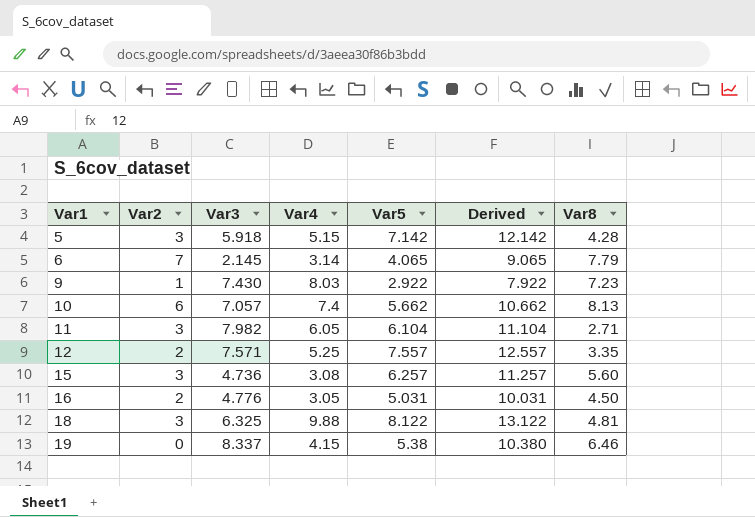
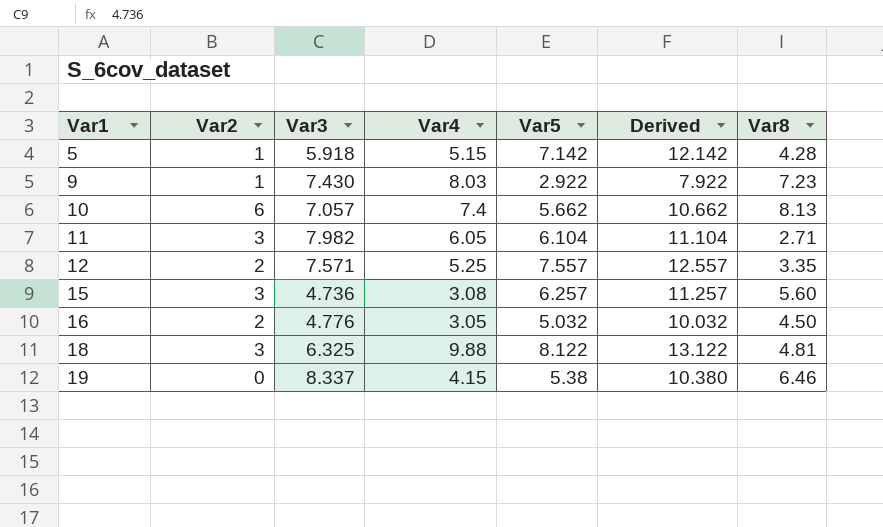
row 6: 7 | 2.145 | 3.14 | 4.065 | 9.065 | 7.79 -> none
5 | Var2: 3 -> 1
16 | Var5: 5.031 -> 5.032
16 | Derived: 10.031 -> 10.032

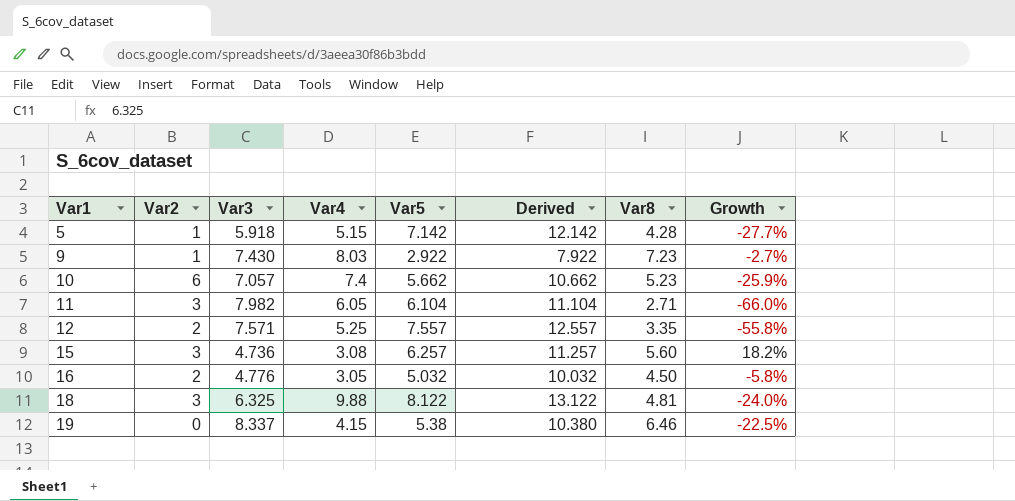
column Growth | formula: none -> ([Var8] - [Var3]) / [Var3]
10 | Var8: 8.13 -> 5.23

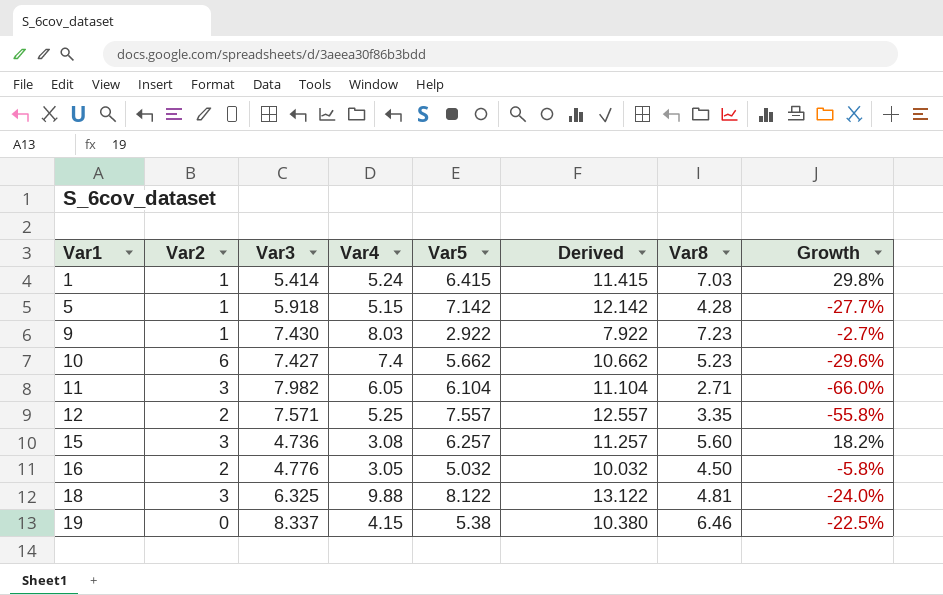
row 1: none -> 1 | 5.414 | 5.24 | 6.415 | 11.415 | 7.03 | 29.8%
10 | Var3: 7.057 -> 7.427
10 | Growth: -25.9% -> -29.6%

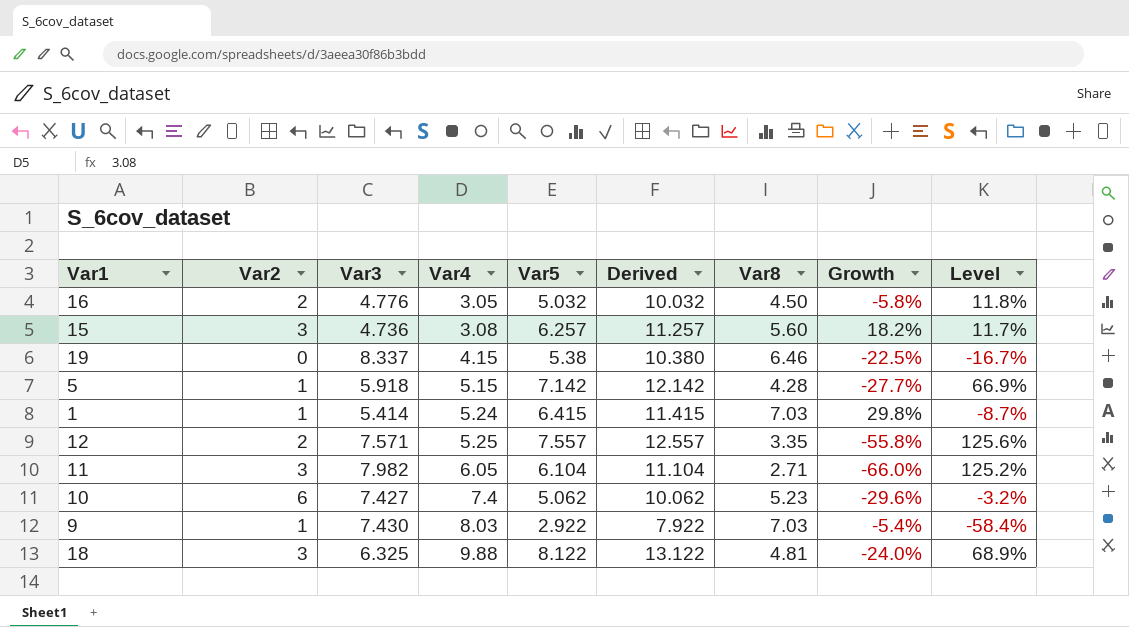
row order: Var1 ascending -> Var4 ascending
column Level | formula: none -> ([Var5] - [Var8]) / [Var8]
10 | Var5: 5.662 -> 5.062
10 | Derived: 10.662 -> 10.062
9 | Var8: 7.23 -> 7.03
9 | Growth: -2.7% -> -5.4%

